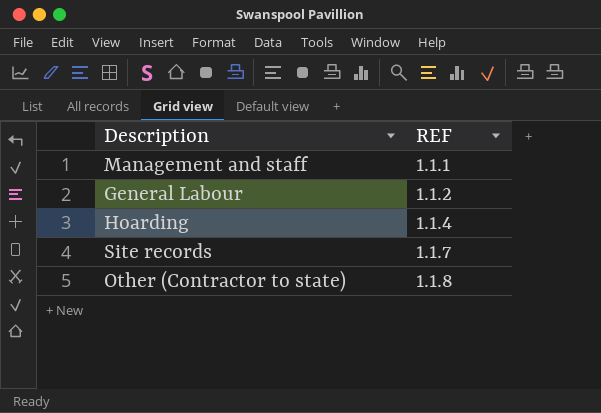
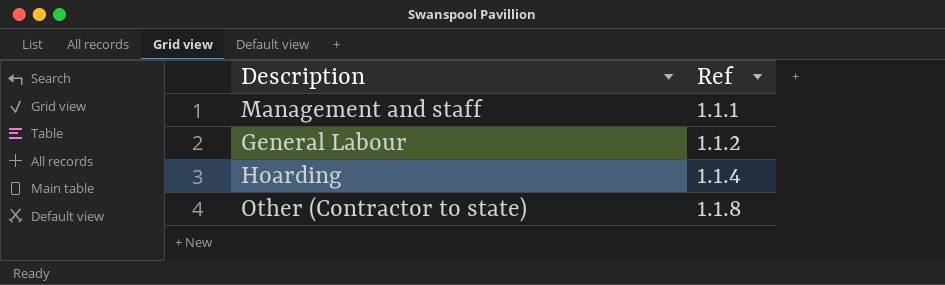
column name: REF -> Ref
row Site records: 1.1.7 -> none

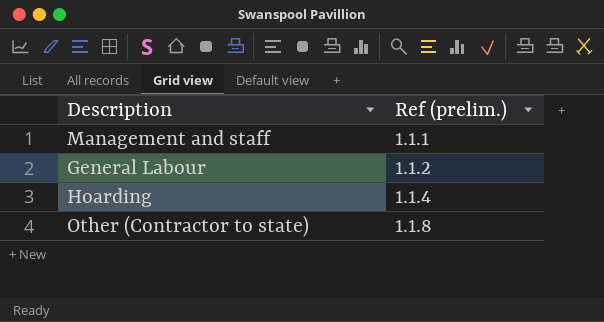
column name: Ref -> Ref (prelim.)

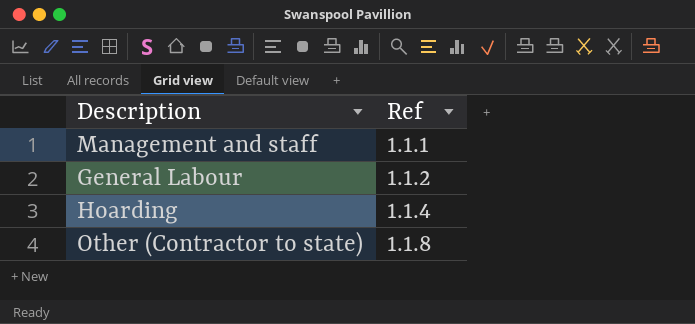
column name: Ref (prelim.) -> Ref

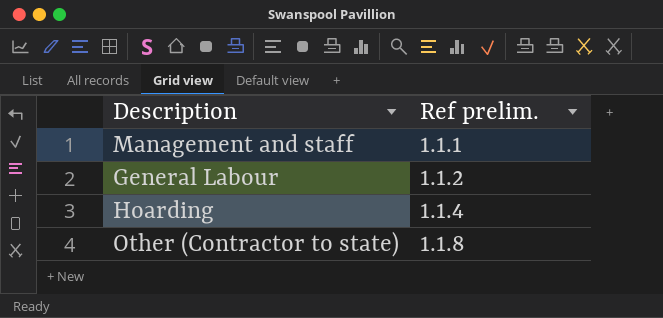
column name: Ref -> Ref prelim.

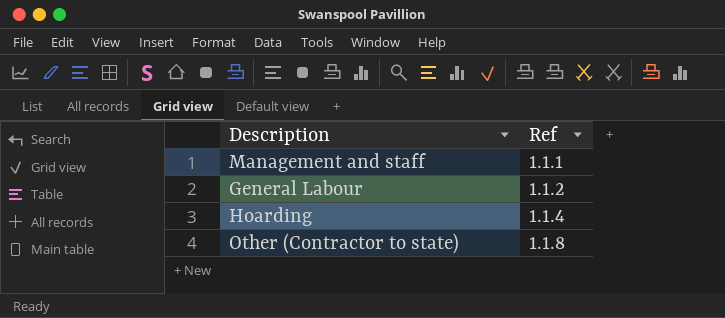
column name: Ref prelim. -> Ref

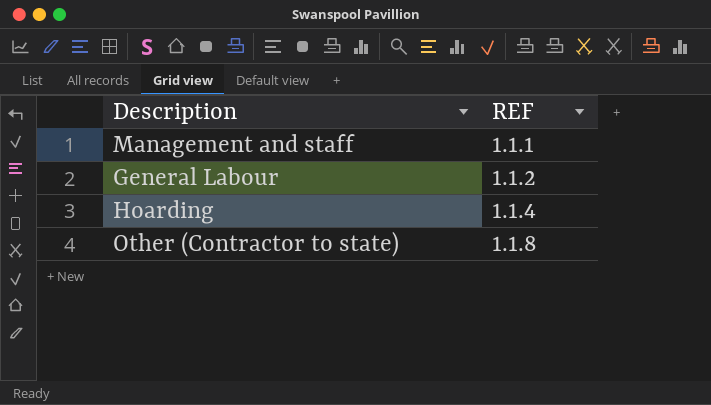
column name: Ref -> REF

